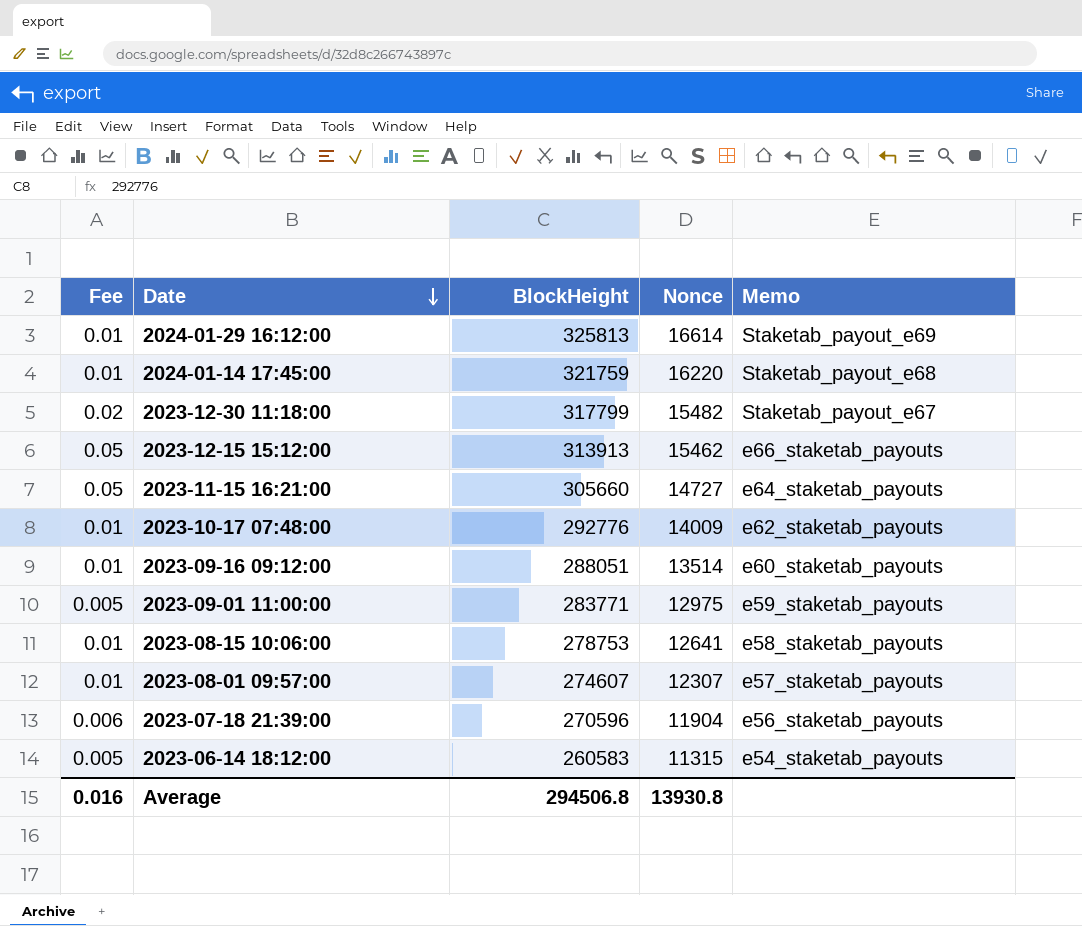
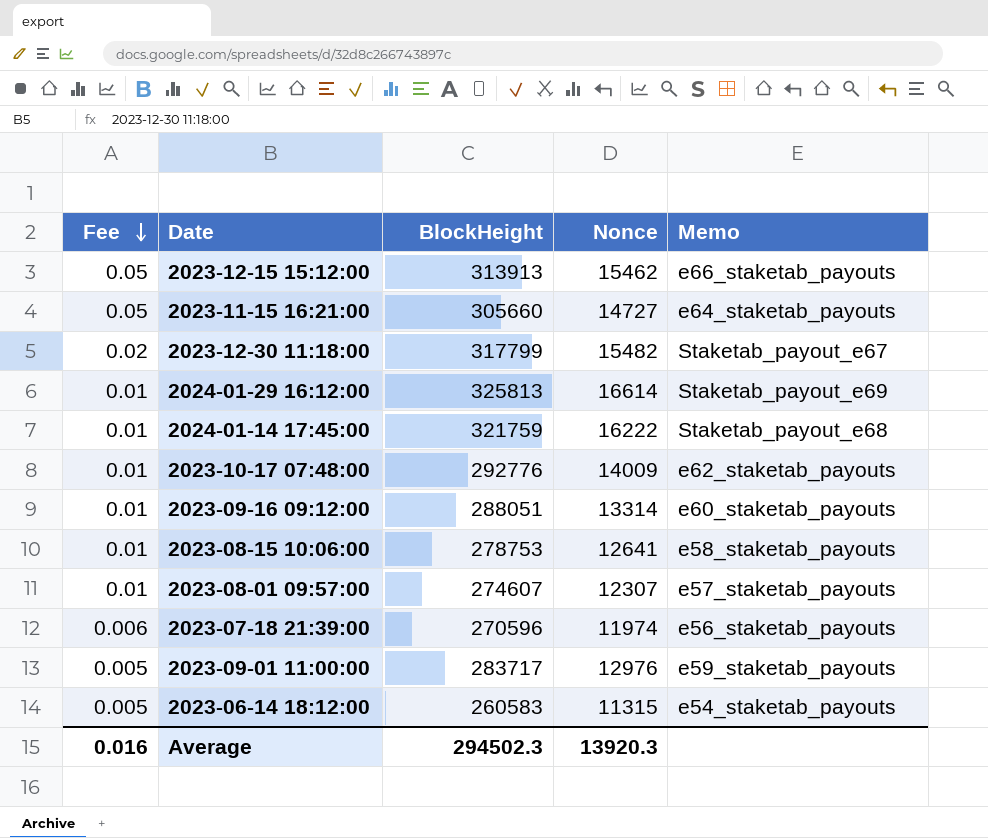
row order: Date descending -> Fee descending
2024-01-14 17:45:00 | Nonce: 16220 -> 16222
2023-09-16 09:12:00 | Nonce: 13514 -> 13314
2023-07-18 21:39:00 | Nonce: 11904 -> 11974
2023-09-01 11:00:00 | BlockHeight: 283771 -> 283717
2023-09-01 11:00:00 | Nonce: 12975 -> 12976
Average | BlockHeight: 294506.8 -> 294502.3
Average | Nonce: 13930.8 -> 13920.3

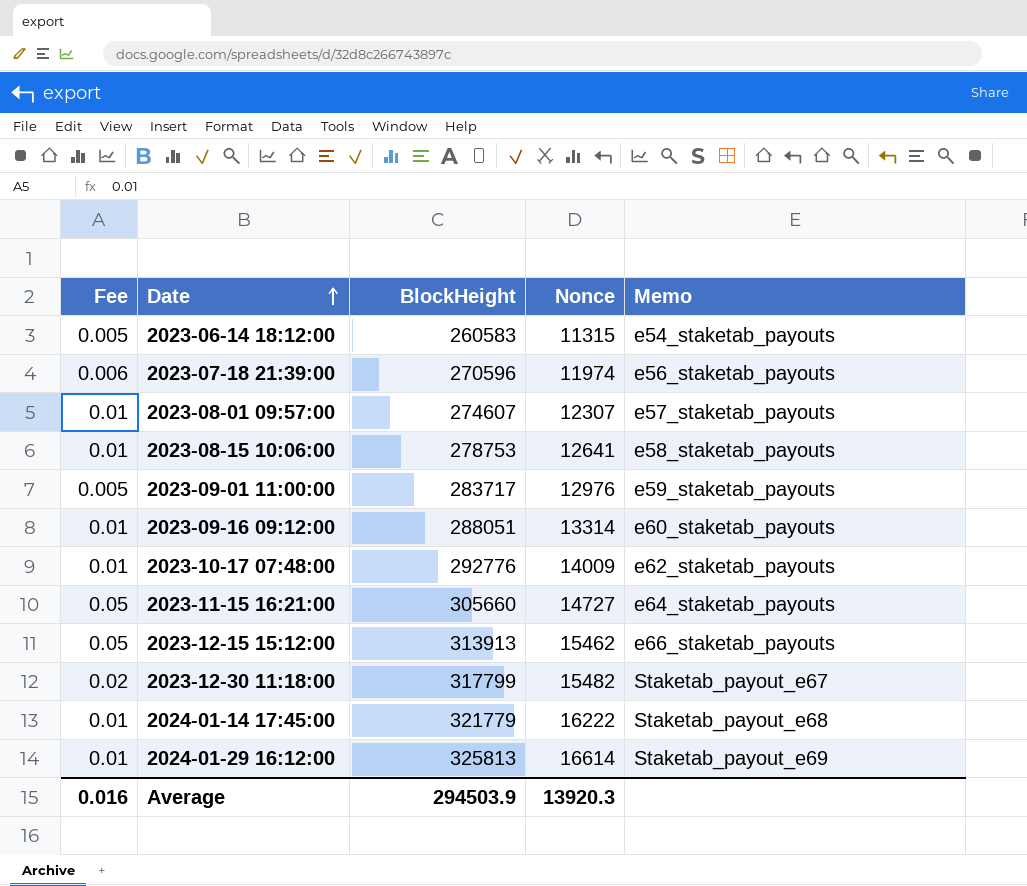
row order: Fee descending -> Date ascending
2024-01-14 17:45:00 | BlockHeight: 321759 -> 321779
Average | BlockHeight: 294502.3 -> 294503.9

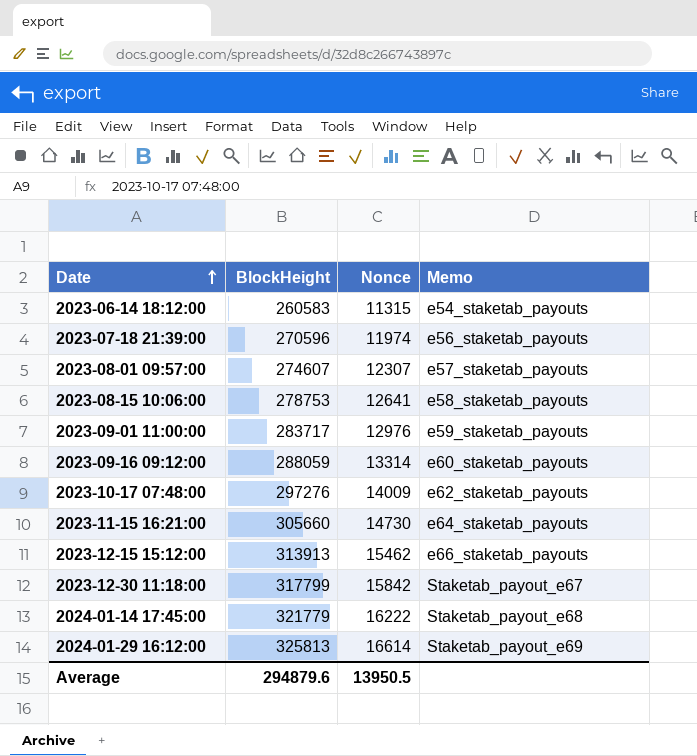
column Fee | position: 1 -> none
2023-09-16 09:12:00 | BlockHeight: 288051 -> 288059
2023-10-17 07:48:00 | BlockHeight: 292776 -> 297276
2023-11-15 16:21:00 | Nonce: 14727 -> 14730
2023-12-30 11:18:00 | Nonce: 15482 -> 15842
Average | BlockHeight: 294503.9 -> 294879.6
Average | Nonce: 13920.3 -> 13950.5

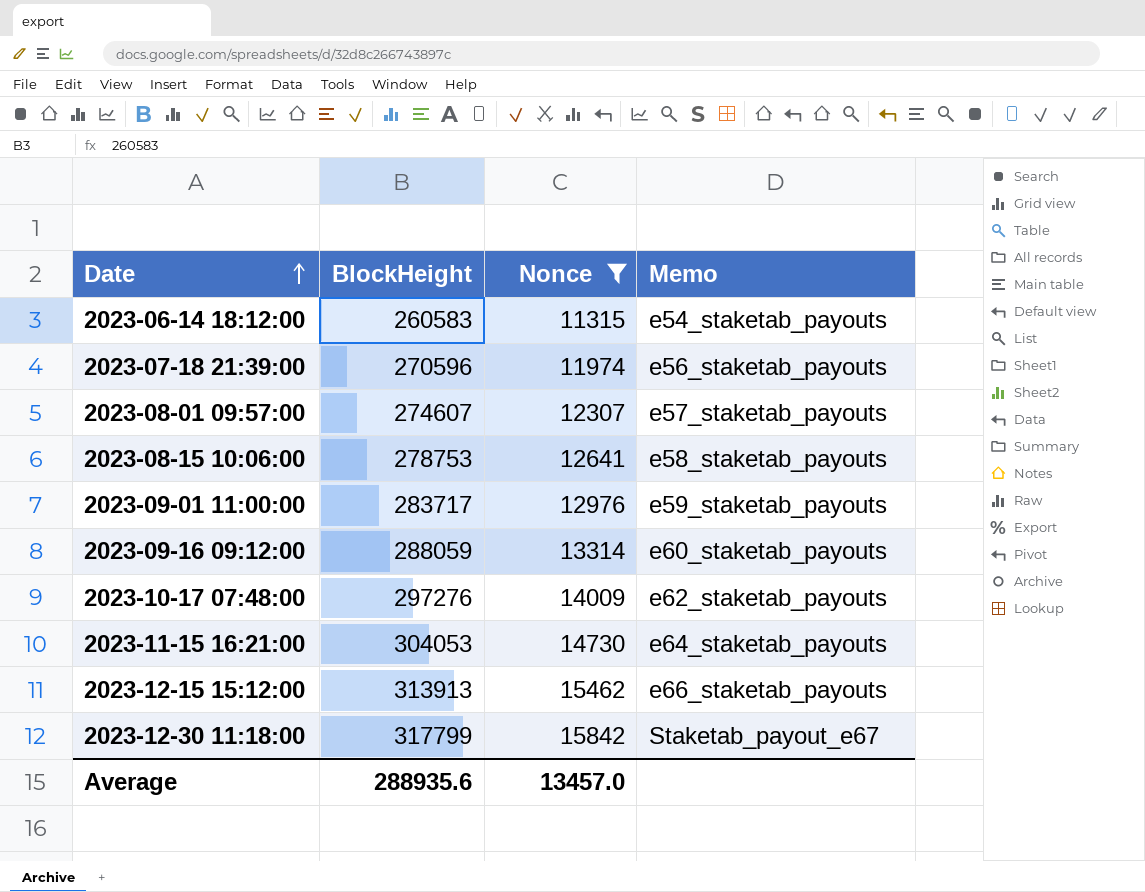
filter: none -> Nonce <= 15842
2023-11-15 16:21:00 | BlockHeight: 305660 -> 304053
Average | BlockHeight: 294879.6 -> 288935.6
Average | Nonce: 13950.5 -> 13457.0

